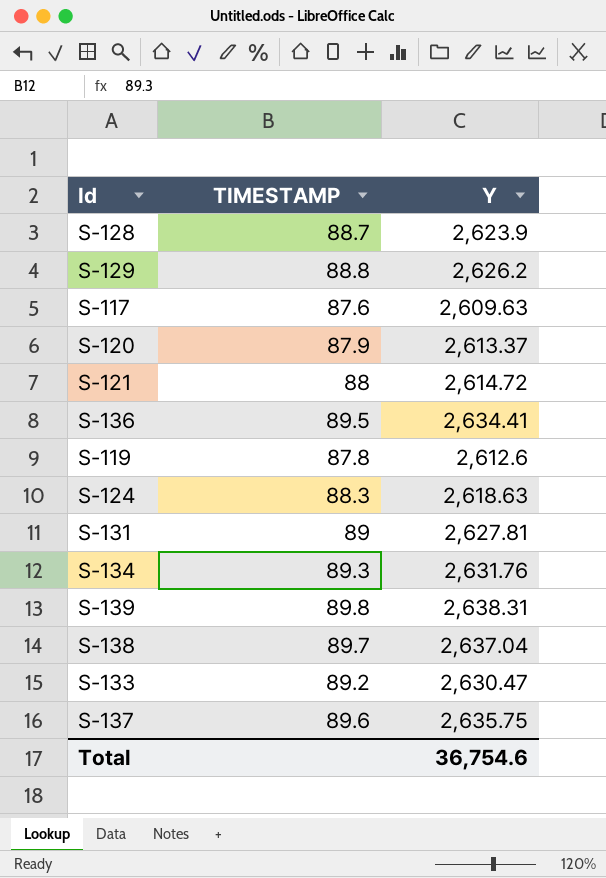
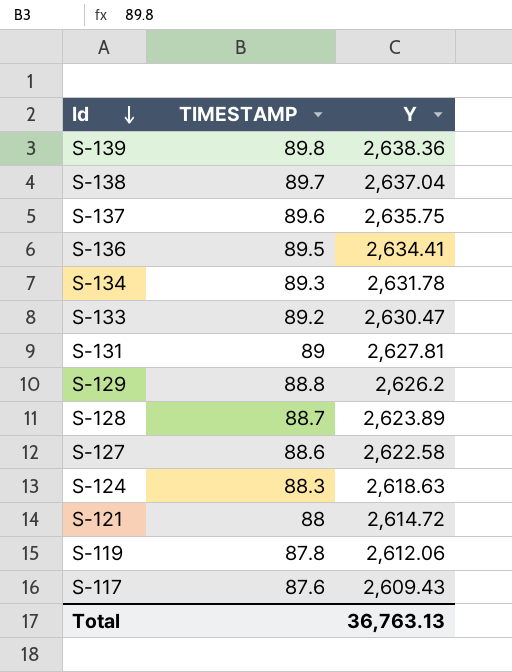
row order: none -> Id descending
row S-120: 87.9 | 2,613.37 -> none
S-139 | Y: 2,638.31 -> 2,638.36
S-134 | Y: 2,631.76 -> 2,631.78
S-128 | Y: 2,623.9 -> 2,623.89
row S-127: none -> 88.6 | 2,622.58
S-119 | Y: 2,612.6 -> 2,612.06
S-117 | Y: 2,609.63 -> 2,609.43
Total | Y: 36,754.6 -> 36,763.13

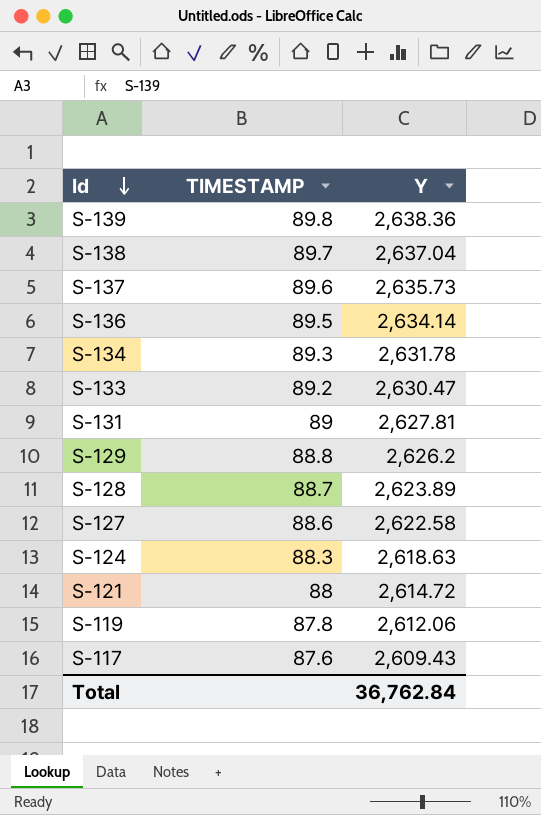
S-137 | Y: 2,635.75 -> 2,635.73
S-136 | Y: 2,634.41 -> 2,634.14
Total | Y: 36,763.13 -> 36,762.84

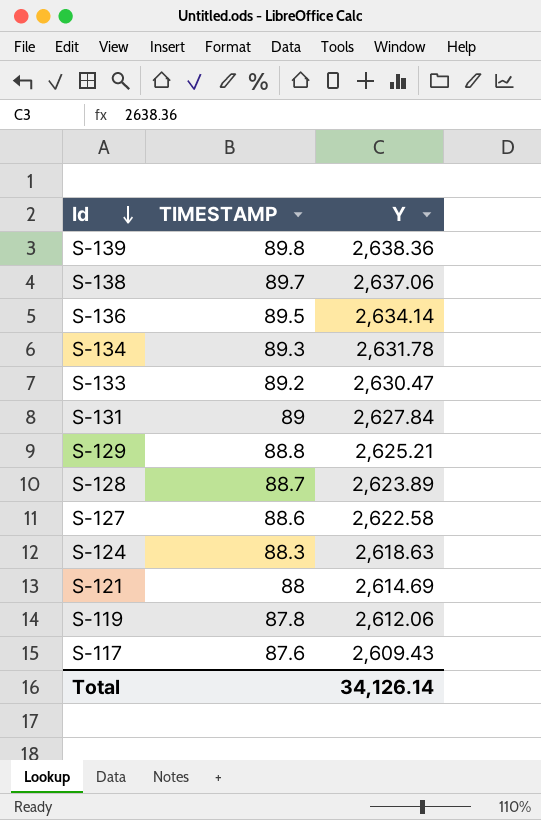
row S-137: 89.6 | 2,635.73 -> none
S-138 | Y: 2,637.04 -> 2,637.06
S-131 | Y: 2,627.81 -> 2,627.84
S-129 | Y: 2,626.2 -> 2,625.21
S-121 | Y: 2,614.72 -> 2,614.69
Total | Y: 36,762.84 -> 34,126.14

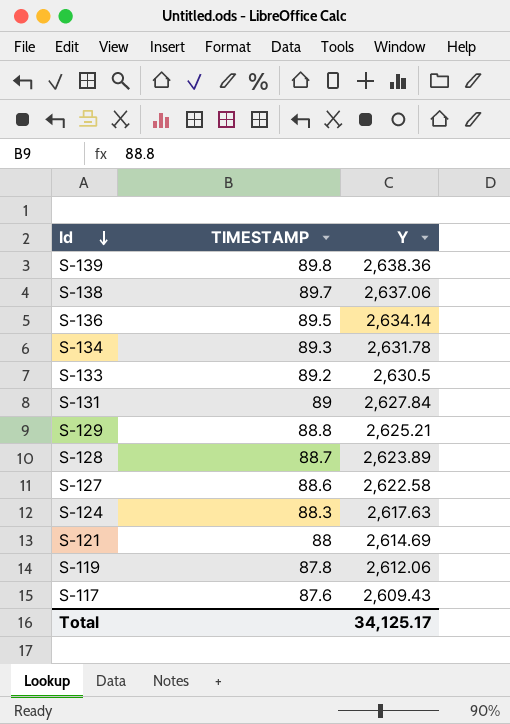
S-133 | Y: 2,630.47 -> 2,630.5
S-124 | Y: 2,618.63 -> 2,617.63
Total | Y: 34,126.14 -> 34,125.17

